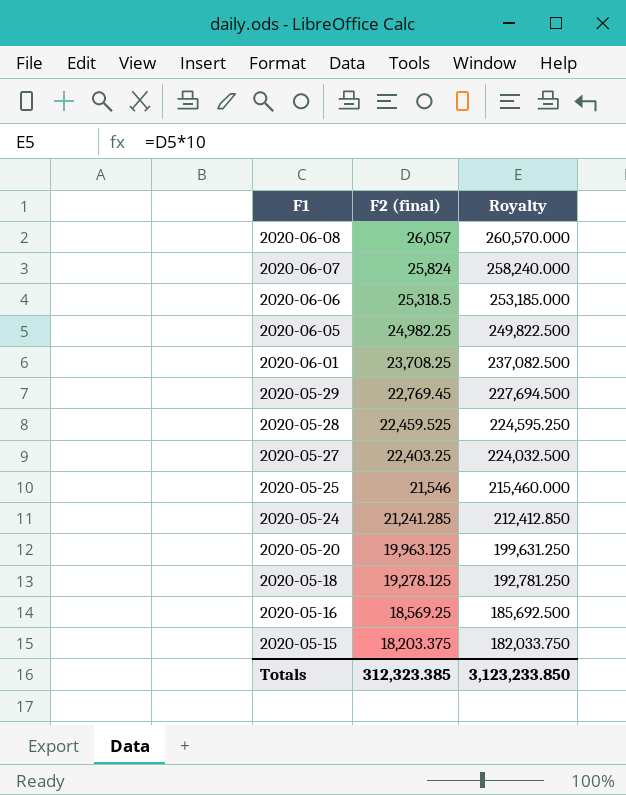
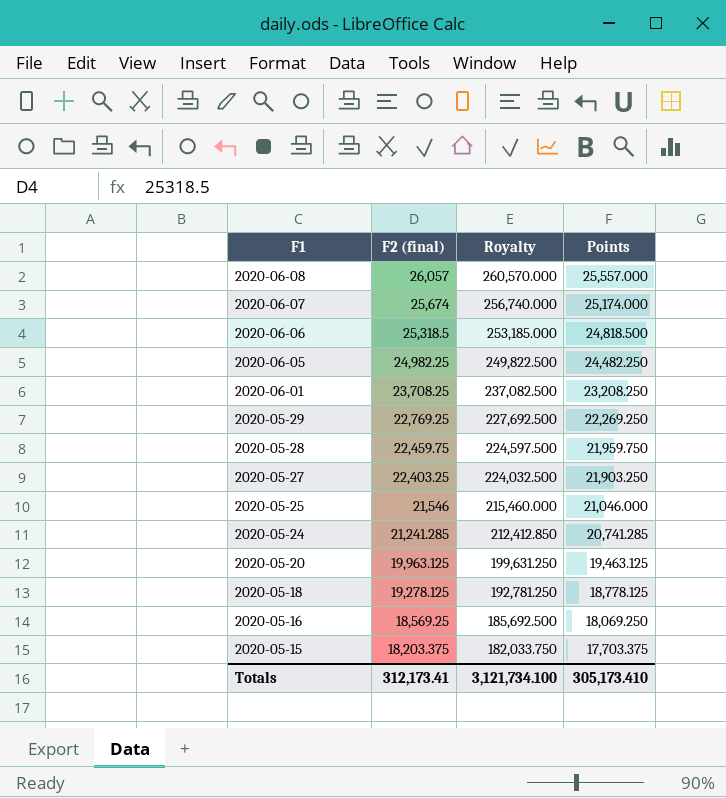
column Points | formula: none -> [F2 (final)] - 500
2020-06-07 | F2 (final): 25,824 -> 25,674
2020-06-07 | Royalty: 258,240.000 -> 256,740.000
2020-05-29 | F2 (final): 22,769.45 -> 22,769.25
2020-05-29 | Royalty: 227,694.500 -> 227,692.500
2020-05-28 | F2 (final): 22,459.525 -> 22,459.75
2020-05-28 | Royalty: 224,595.250 -> 224,597.500
Totals | F2 (final): 312,323.385 -> 312,173.41
Totals | Royalty: 3,123,233.850 -> 3,121,734.100

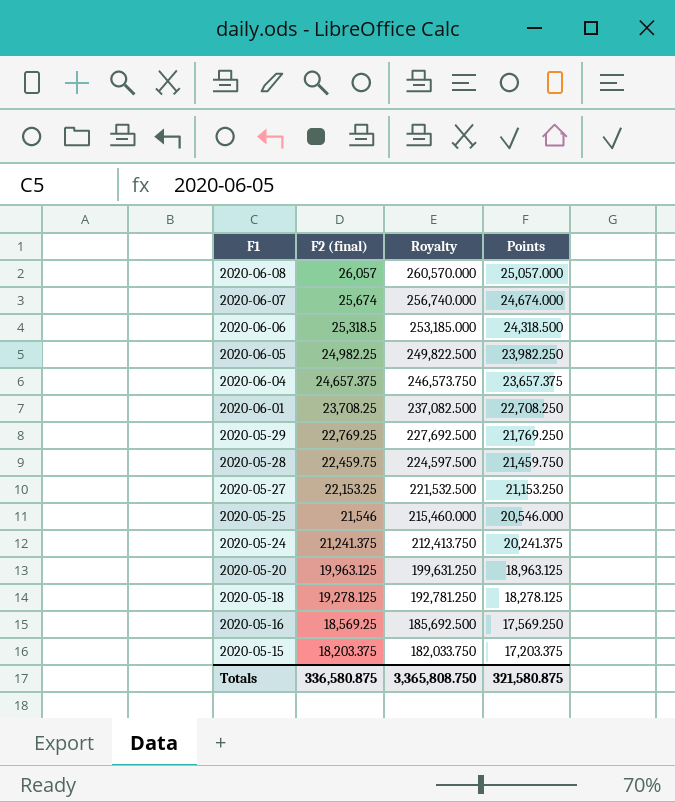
column Points | formula: [F2 (final)] - 500 -> [F2 (final)] - 1000
row 2020-06-04: none -> 24,657.375 | 246,573.750 | 23,657.375
2020-05-27 | F2 (final): 22,403.25 -> 22,153.25
2020-05-27 | Royalty: 224,032.500 -> 221,532.500
2020-05-24 | F2 (final): 21,241.285 -> 21,241.375
2020-05-24 | Royalty: 212,412.850 -> 212,413.750
Totals | F2 (final): 312,173.41 -> 336,580.875
Totals | Royalty: 3,121,734.100 -> 3,365,808.750
Totals | Points: 305,173.410 -> 321,580.875

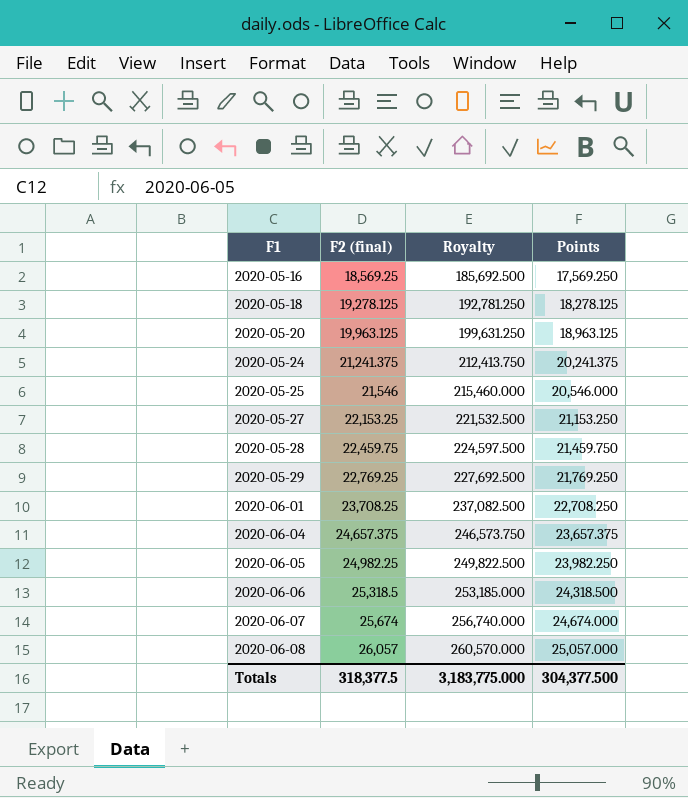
row order: F1 descending -> F1 ascending
row 2020-05-15: 18,203.375 | 182,033.750 | 17,203.375 -> none
Totals | F2 (final): 336,580.875 -> 318,377.5
Totals | Royalty: 3,365,808.750 -> 3,183,775.000
Totals | Points: 321,580.875 -> 304,377.500

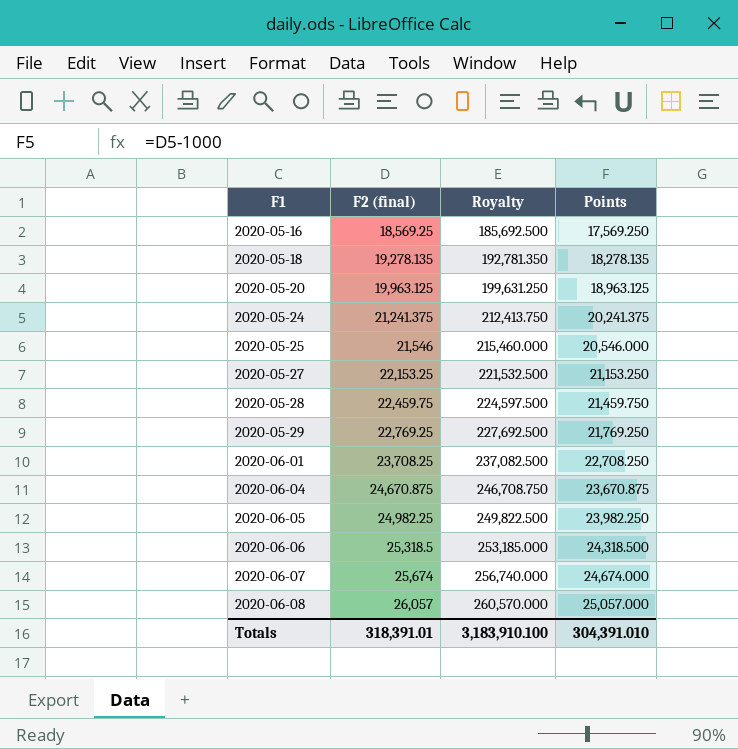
2020-05-18 | F2 (final): 19,278.125 -> 19,278.135
2020-05-18 | Royalty: 192,781.250 -> 192,781.350
2020-05-18 | Points: 18,278.125 -> 18,278.135
2020-06-04 | F2 (final): 24,657.375 -> 24,670.875
2020-06-04 | Royalty: 246,573.750 -> 246,708.750
2020-06-04 | Points: 23,657.375 -> 23,670.875
Totals | F2 (final): 318,377.5 -> 318,391.01
Totals | Royalty: 3,183,775.000 -> 3,183,910.100
Totals | Points: 304,377.500 -> 304,391.010

